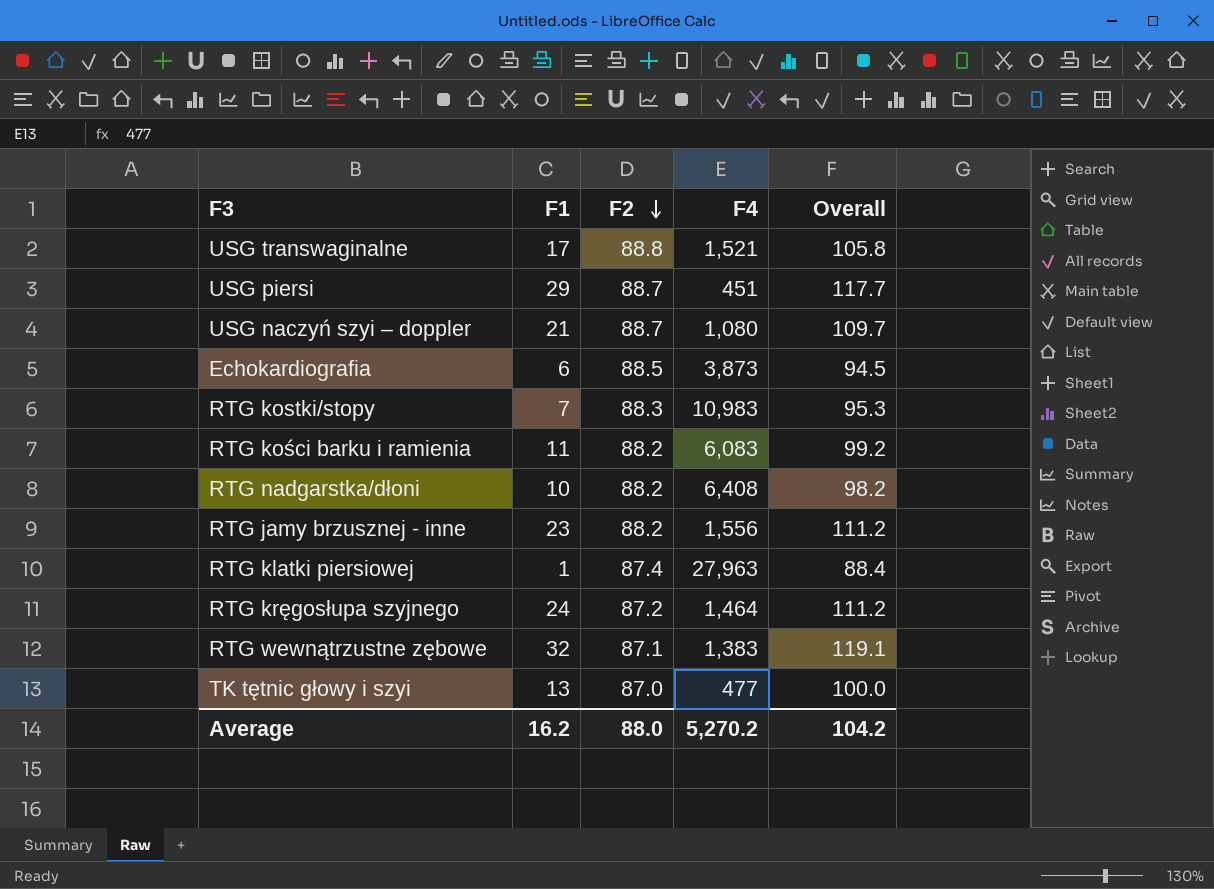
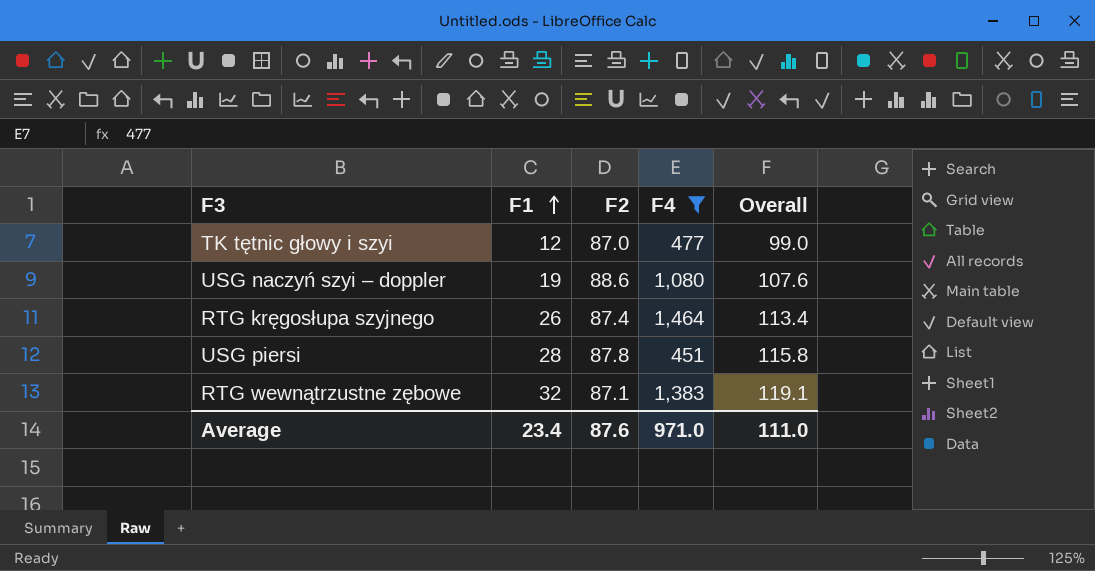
filter: none -> F4 <= 1,464
row order: F2 descending -> F1 ascending
TK tętnic głowy i szyi | F1: 13 -> 12
TK tętnic głowy i szyi | Overall: 100.0 -> 99.0
USG naczyń szyi – doppler | F1: 21 -> 19
USG naczyń szyi – doppler | F2: 88.7 -> 88.6
USG naczyń szyi – doppler | Overall: 109.7 -> 107.6
RTG kręgosłupa szyjnego | F1: 24 -> 26
RTG kręgosłupa szyjnego | F2: 87.2 -> 87.4
RTG kręgosłupa szyjnego | Overall: 111.2 -> 113.4
USG piersi | F1: 29 -> 28
USG piersi | F2: 88.7 -> 87.8
USG piersi | Overall: 117.7 -> 115.8
Average | F1: 16.2 -> 23.4
Average | F2: 88.0 -> 87.6
Average | F4: 5,270.2 -> 971.0
Average | Overall: 104.2 -> 111.0

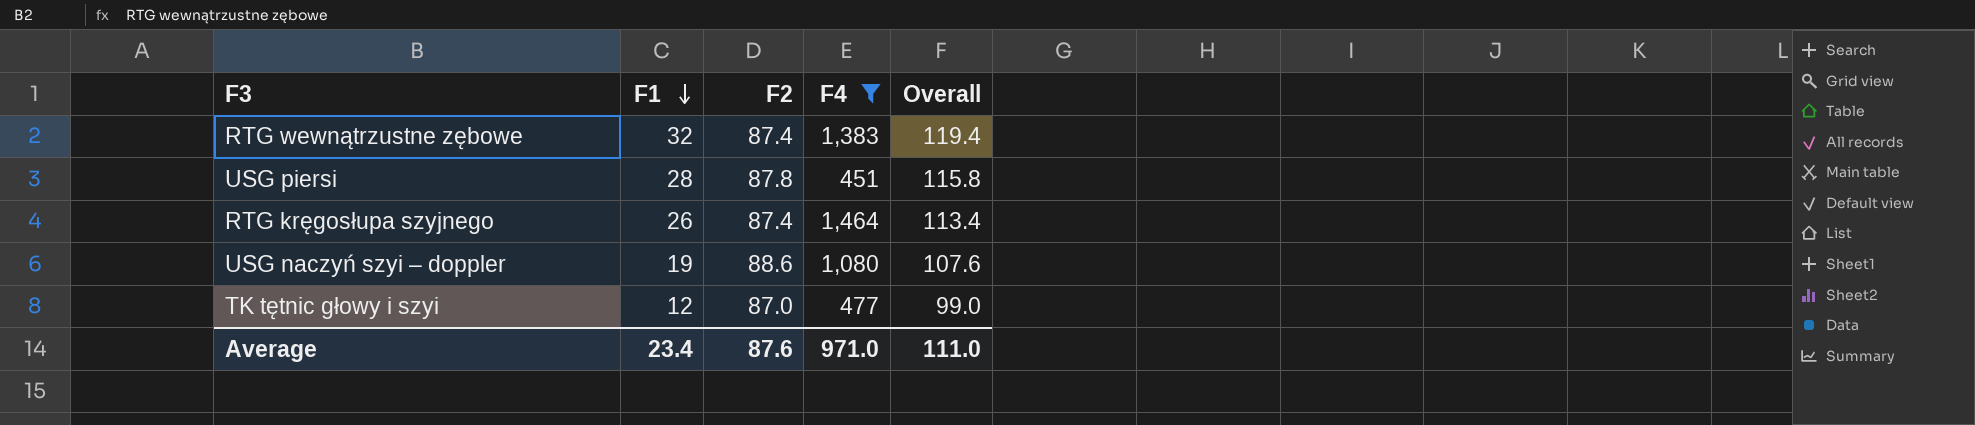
row order: F1 ascending -> F1 descending
RTG wewnątrzustne zębowe | F2: 87.1 -> 87.4
RTG wewnątrzustne zębowe | Overall: 119.1 -> 119.4

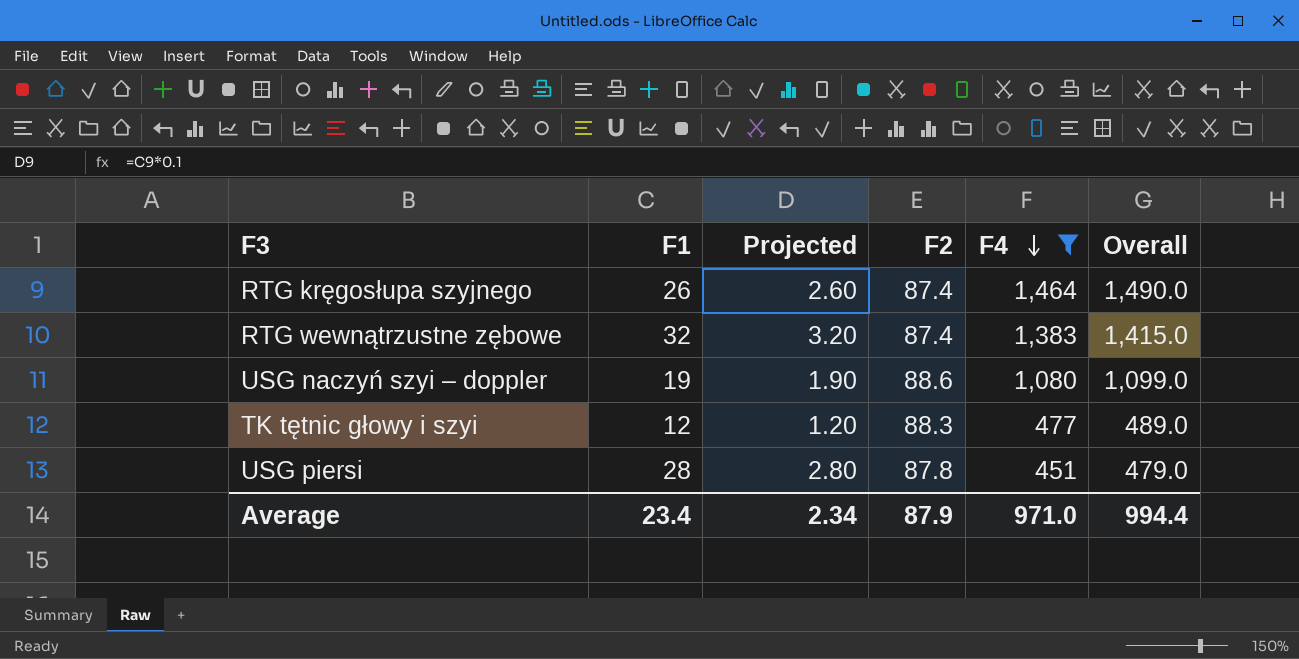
row order: F1 descending -> F4 descending
column Projected | formula: none -> [F1] * 0.1
column Overall | formula: [F1] + [F2] -> [F1] + [F4]
TK tętnic głowy i szyi | F2: 87.0 -> 88.3
Average | F2: 87.6 -> 87.9
Average | Overall: 111.0 -> 994.4

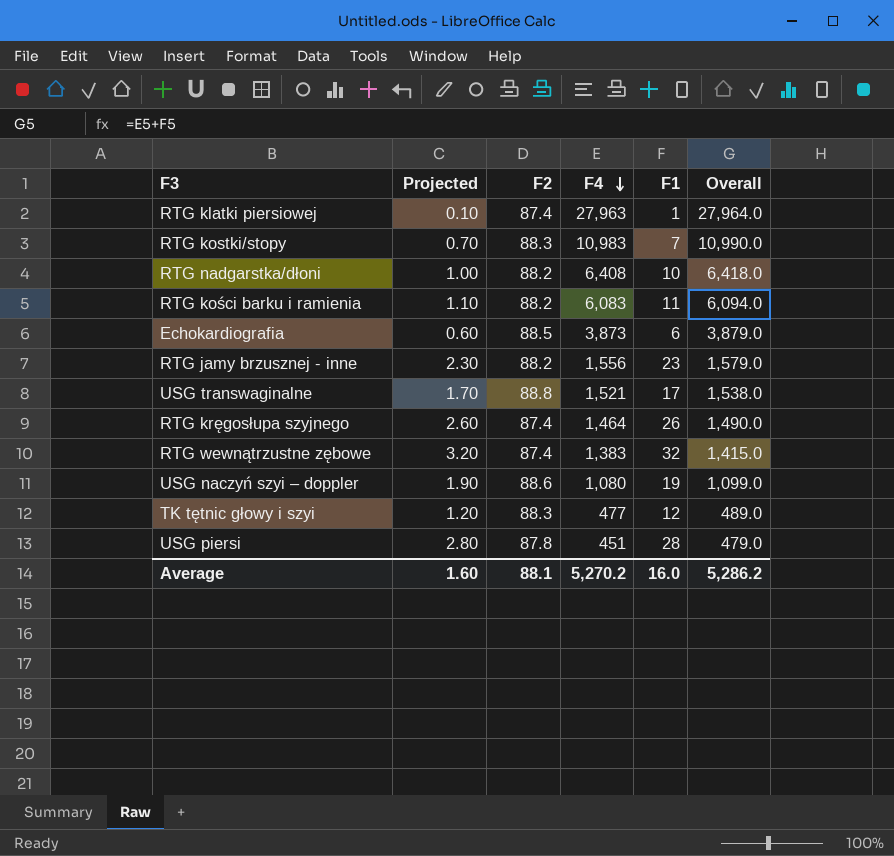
filter: F4 <= 1,464 -> none
column F1 | position: 2 -> 5
Average | Projected: 2.34 -> 1.60
Average | F2: 87.9 -> 88.1
Average | F4: 971.0 -> 5,270.2
Average | F1: 23.4 -> 16.0
Average | Overall: 994.4 -> 5,286.2

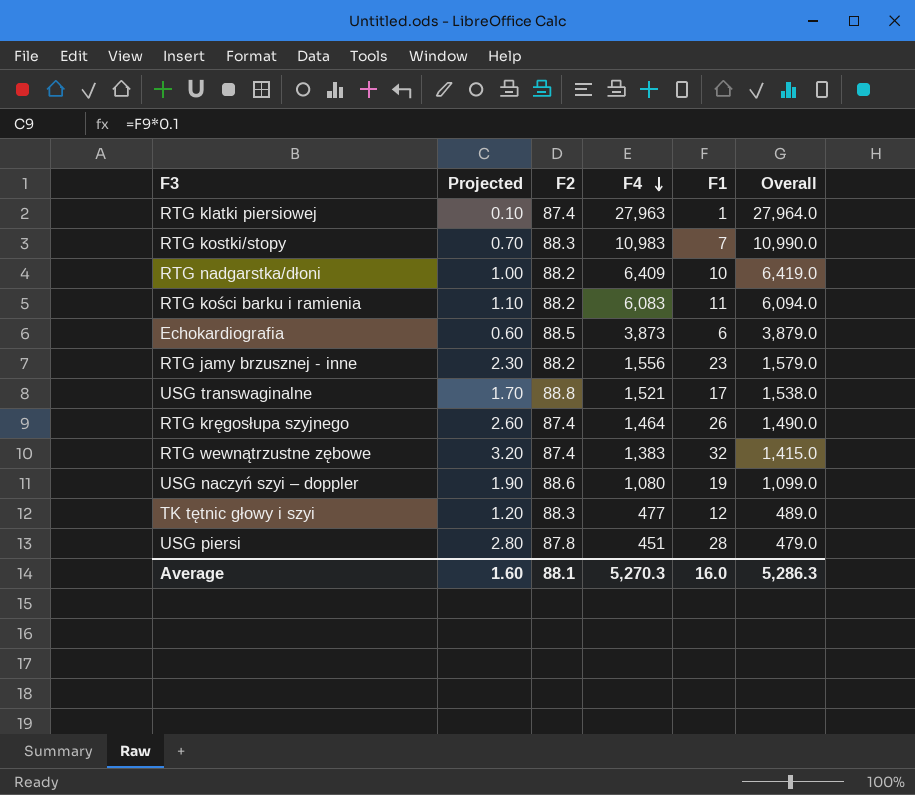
RTG nadgarstka/dłoni | F4: 6,408 -> 6,409
RTG nadgarstka/dłoni | Overall: 6,418.0 -> 6,419.0
Average | F4: 5,270.2 -> 5,270.3
Average | Overall: 5,286.2 -> 5,286.3

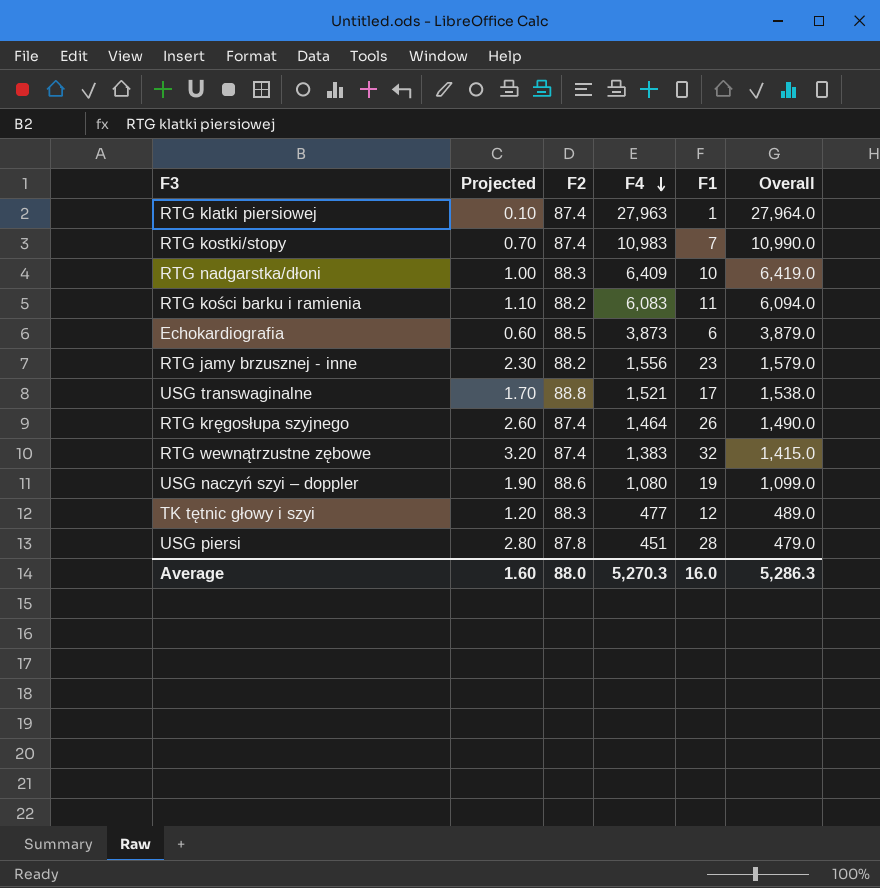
RTG kostki/stopy | F2: 88.3 -> 87.4
RTG nadgarstka/dłoni | F2: 88.2 -> 88.3
Average | F2: 88.1 -> 88.0

